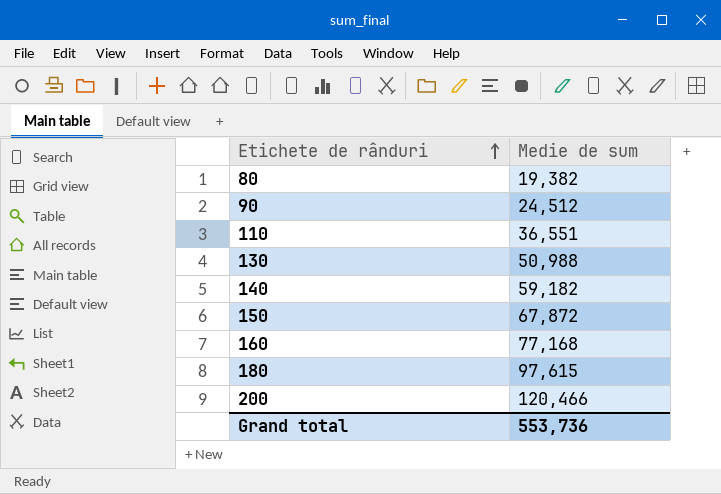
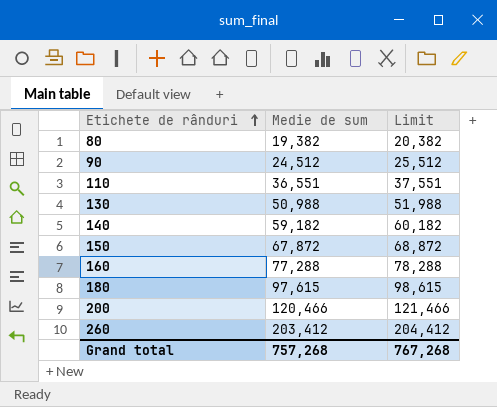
column Limit | formula: none -> [Medie de sum] + 1000
160 | Medie de sum: 77,168 -> 77,288
row 260: none -> 203,412 | 204,412
Grand total | Medie de sum: 553,736 -> 757,268

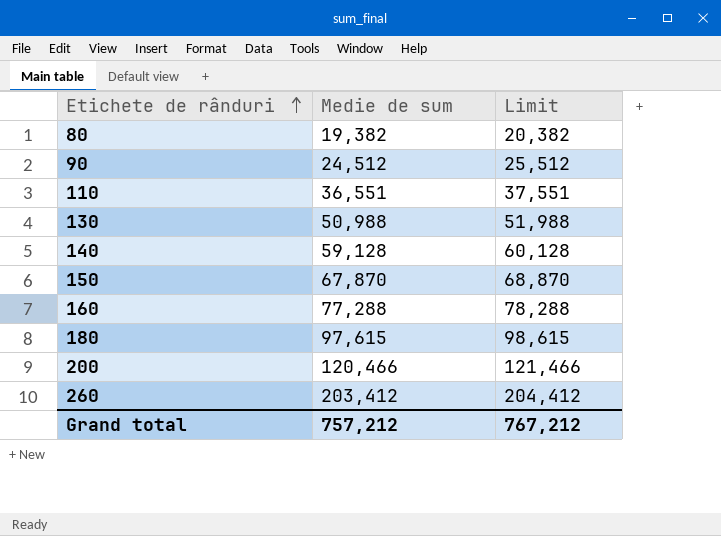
140 | Medie de sum: 59,182 -> 59,128
140 | Limit: 60,182 -> 60,128
150 | Medie de sum: 67,872 -> 67,870
150 | Limit: 68,872 -> 68,870
Grand total | Medie de sum: 757,268 -> 757,212
Grand total | Limit: 767,268 -> 767,212

